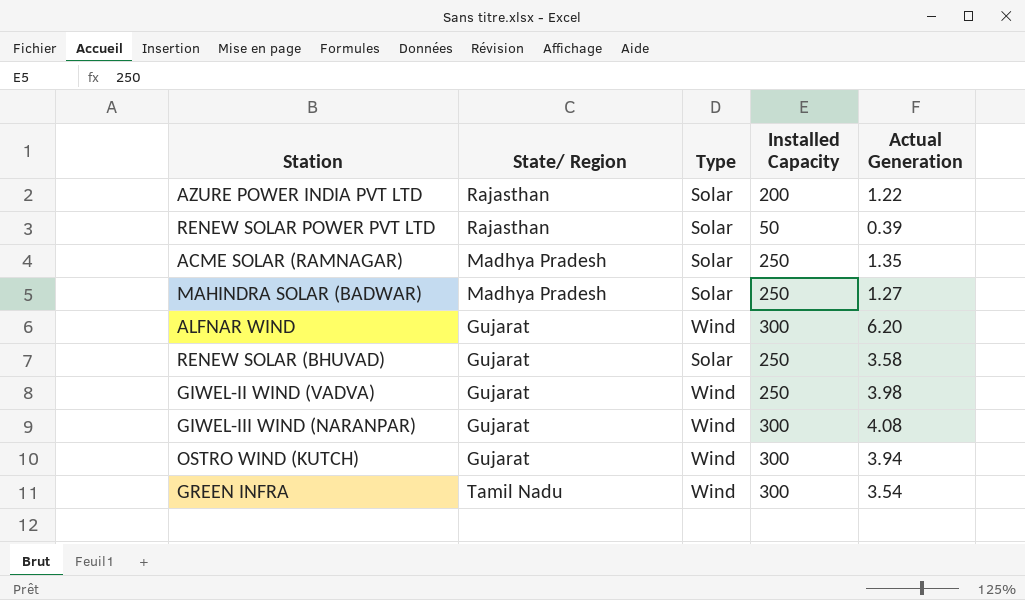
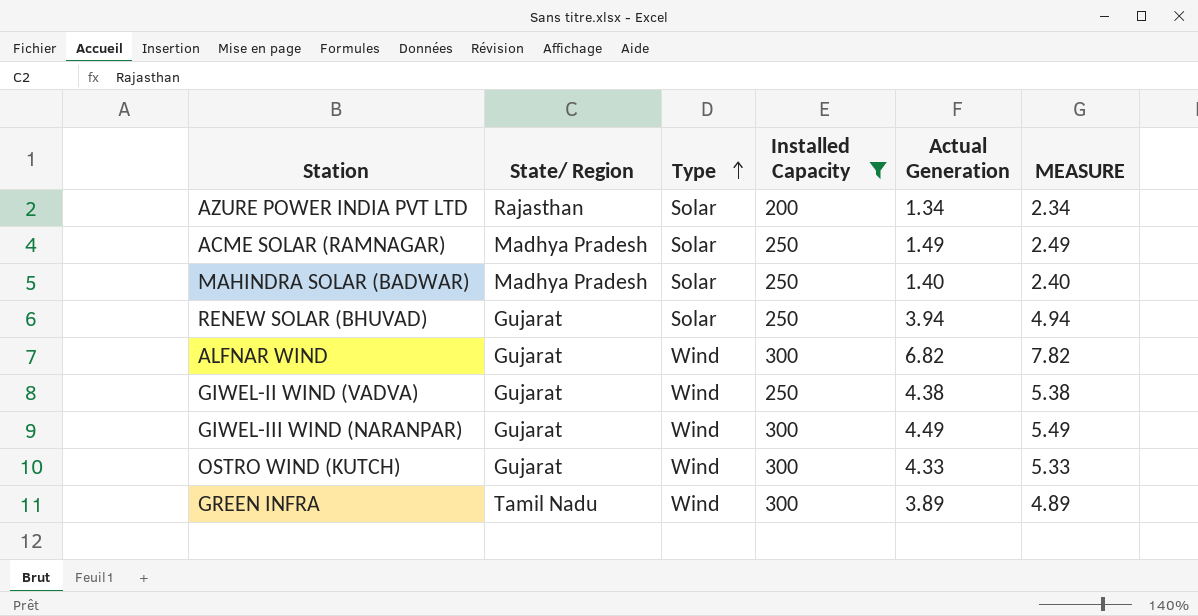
filter: none -> Installed Capacity != 50
row order: none -> Type ascending
column MEASURE | formula: none -> [Actual Generation] + 1
AZURE POWER INDIA PVT LTD | Actual Generation: 1.22 -> 1.34
ACME SOLAR (RAMNAGAR) | Actual Generation: 1.35 -> 1.49
MAHINDRA SOLAR (BADWAR) | Actual Generation: 1.27 -> 1.40
RENEW SOLAR (BHUVAD) | Actual Generation: 3.58 -> 3.94
ALFNAR WIND | Actual Generation: 6.20 -> 6.82
GIWEL-II WIND (VADVA) | Actual Generation: 3.98 -> 4.38
GIWEL-III WIND (NARANPAR) | Actual Generation: 4.08 -> 4.49
OSTRO WIND (KUTCH) | Actual Generation: 3.94 -> 4.33
GREEN INFRA | Actual Generation: 3.54 -> 3.89

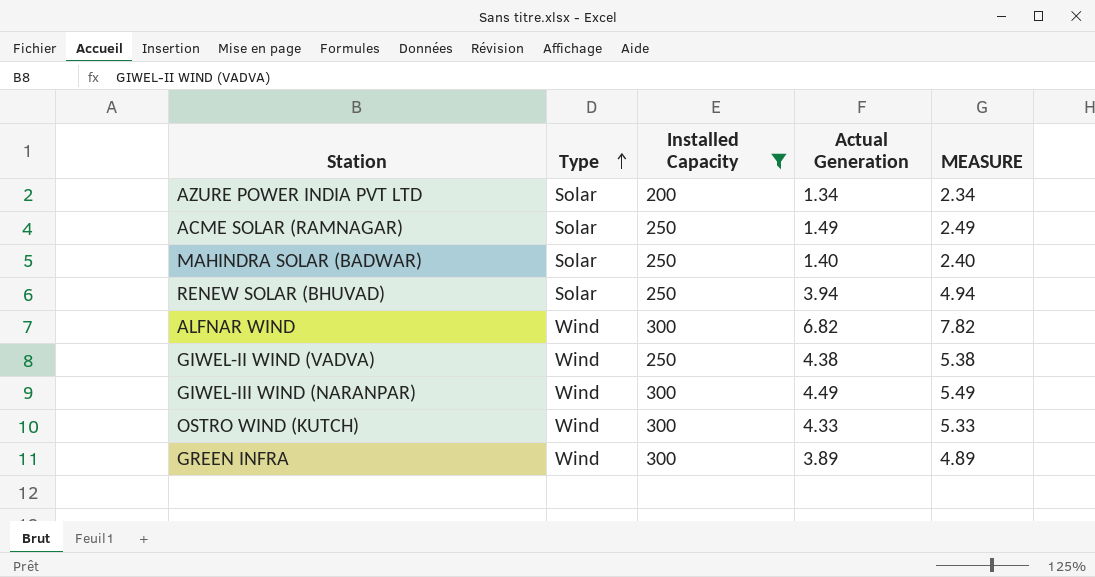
column State/ Region | position: 2 -> none

